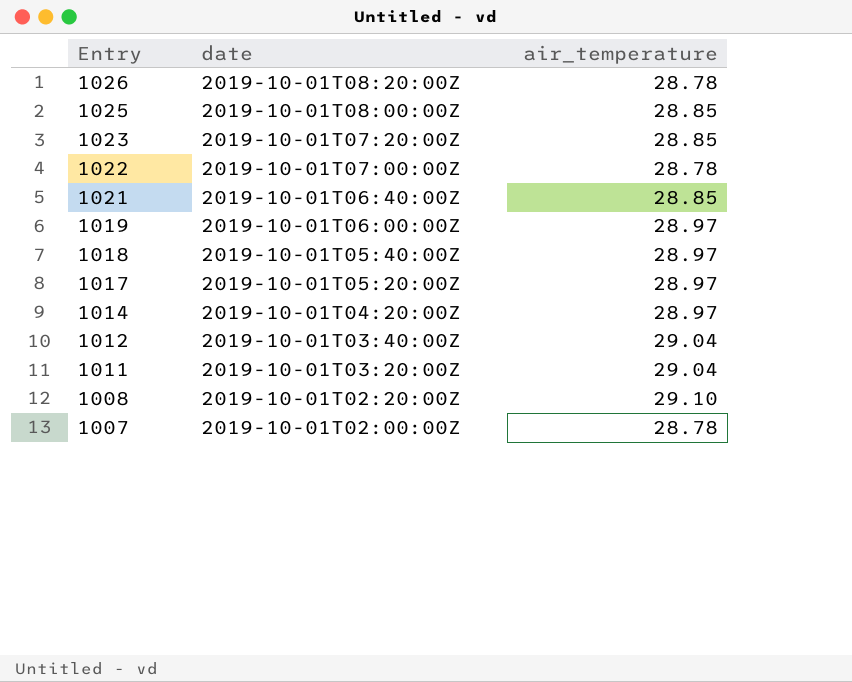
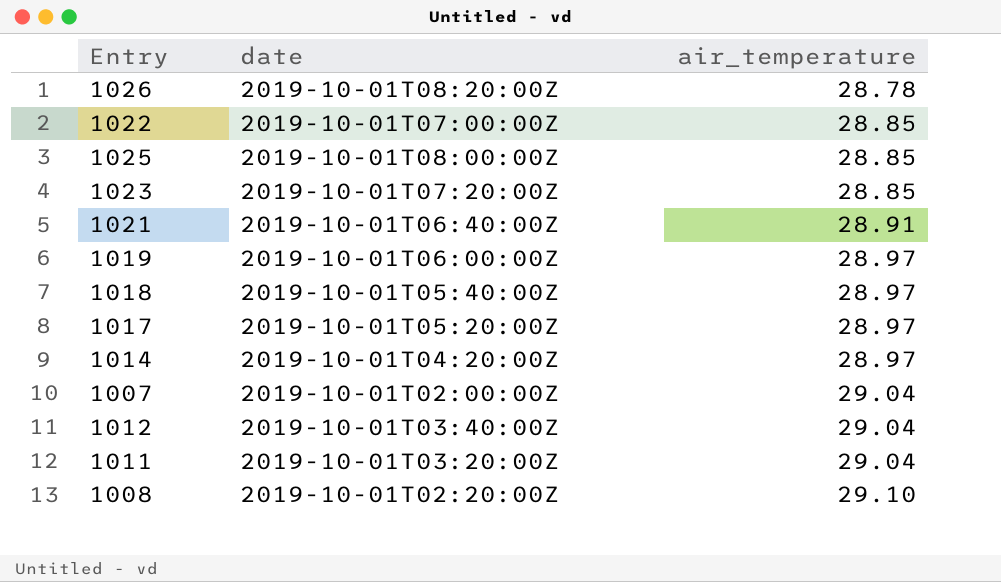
row order: Entry descending -> air_temperature ascending
1022 | air_temperature: 28.78 -> 28.85
1021 | air_temperature: 28.85 -> 28.91
1007 | air_temperature: 28.78 -> 29.04

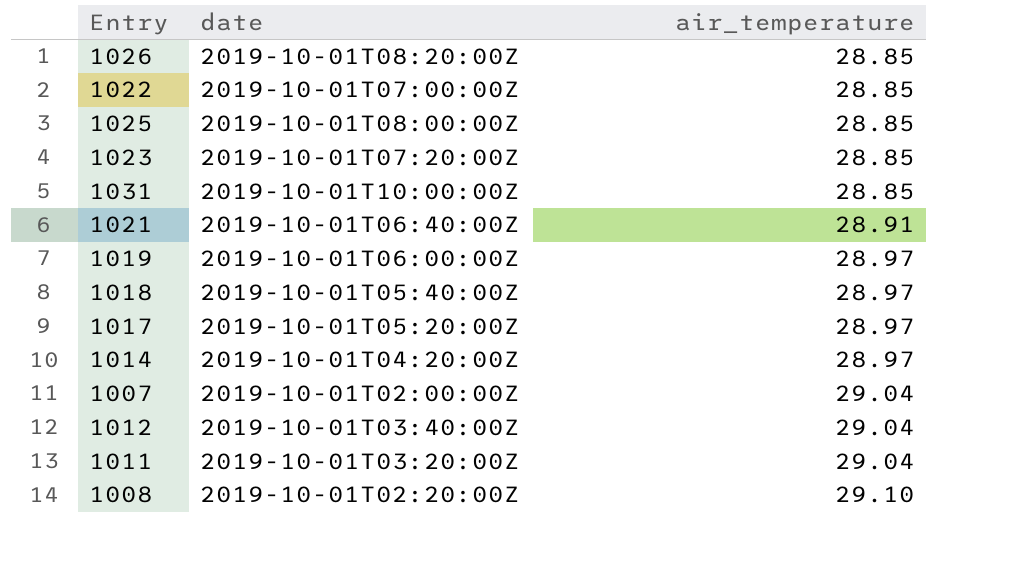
1026 | air_temperature: 28.78 -> 28.85
row 1031: none -> 2019-10-01T10:00:00Z | 28.85

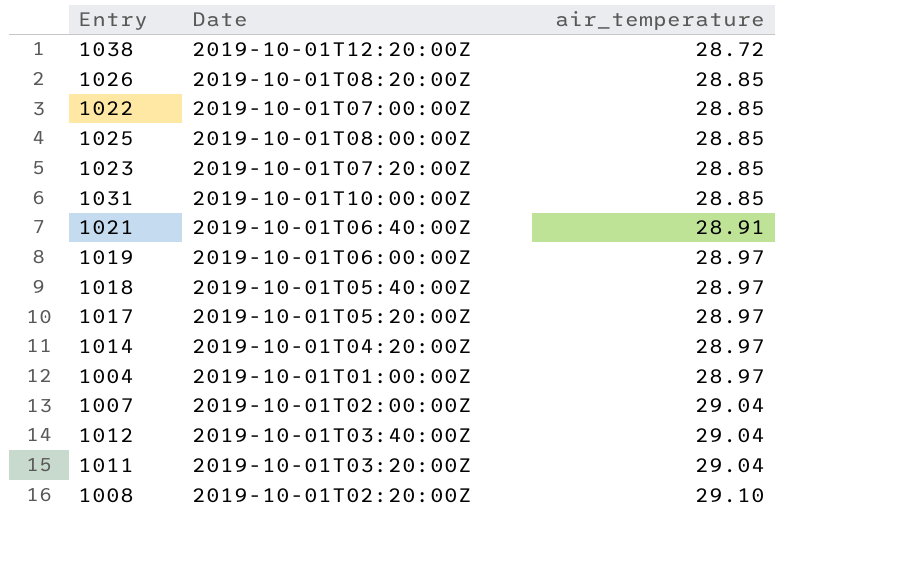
column name: date -> Date
row 1038: none -> 2019-10-01T12:20:00Z | 28.72
row 1004: none -> 2019-10-01T01:00:00Z | 28.97

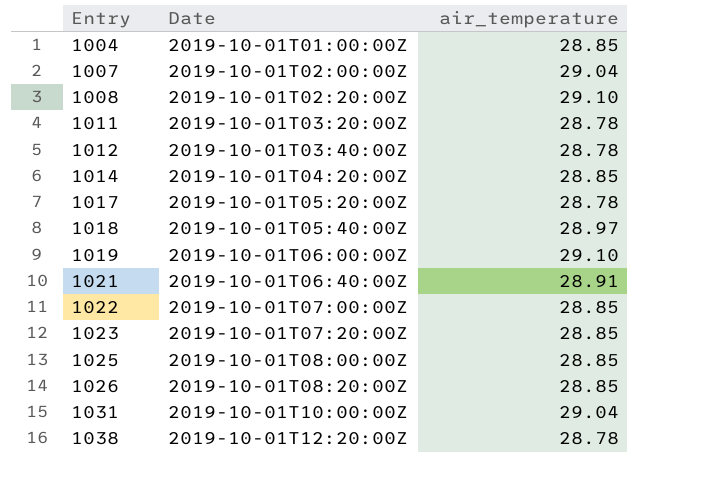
row order: air_temperature ascending -> Entry ascending
1004 | air_temperature: 28.97 -> 28.85
1011 | air_temperature: 29.04 -> 28.78
1012 | air_temperature: 29.04 -> 28.78
1014 | air_temperature: 28.97 -> 28.85
1017 | air_temperature: 28.97 -> 28.78
1019 | air_temperature: 28.97 -> 29.10
1031 | air_temperature: 28.85 -> 29.04
1038 | air_temperature: 28.72 -> 28.78

